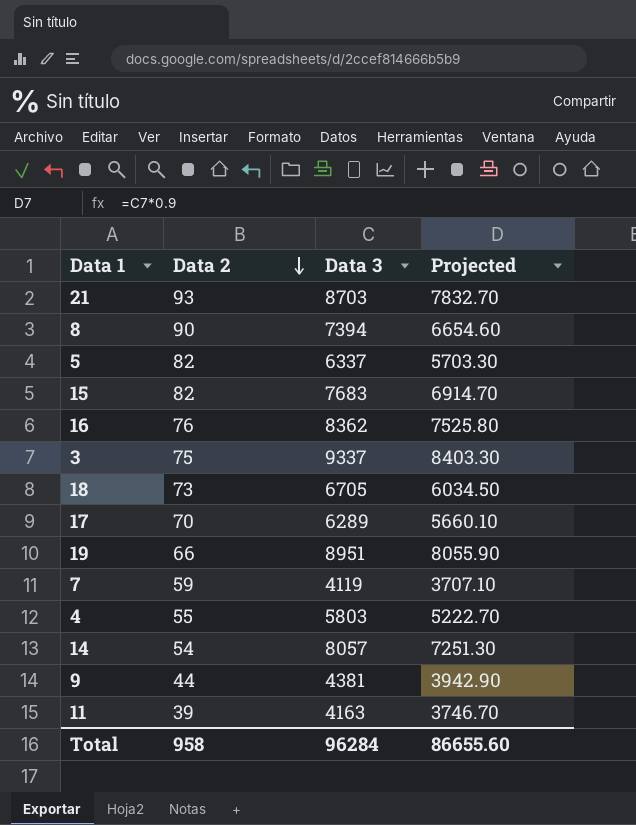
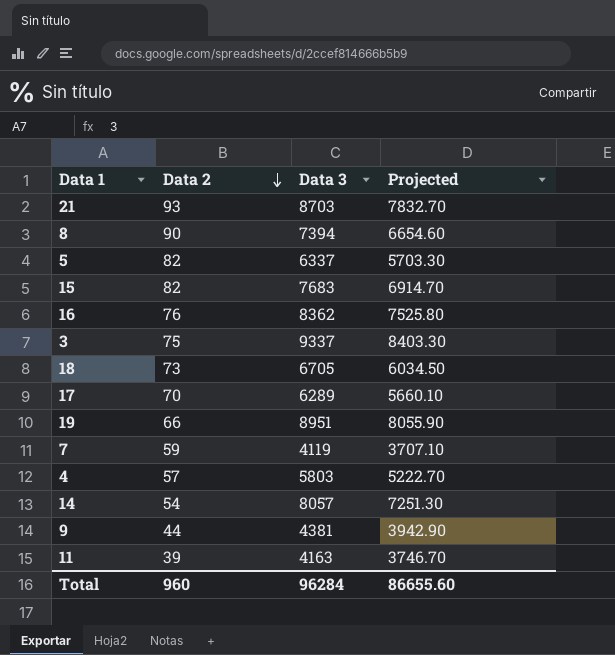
4 | Data 2: 55 -> 57
Total | Data 2: 958 -> 960

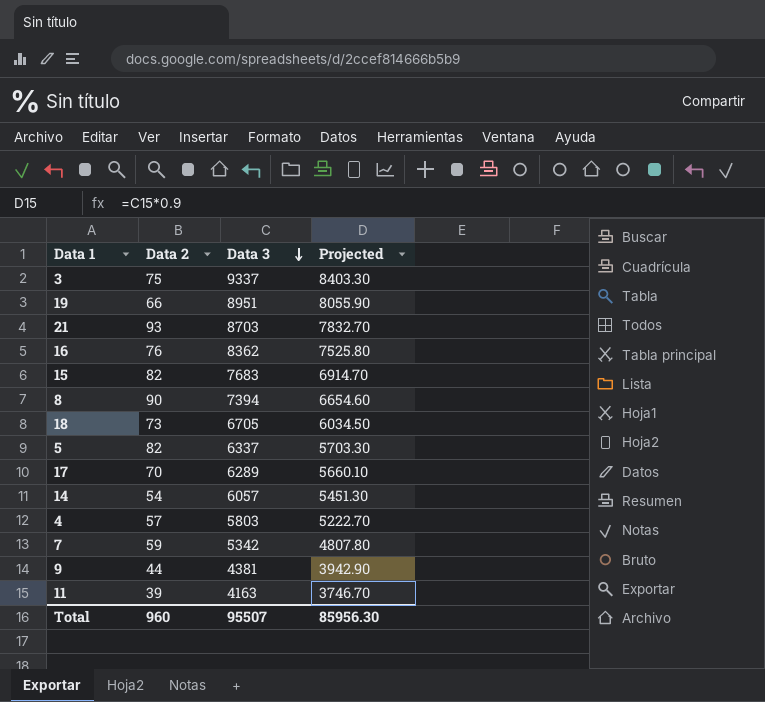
row order: Data 2 descending -> Data 3 descending
14 | Data 3: 8057 -> 6057
14 | Projected: 7251.30 -> 5451.30
7 | Data 3: 4119 -> 5342
7 | Projected: 3707.10 -> 4807.80
Total | Data 3: 96284 -> 95507
Total | Projected: 86655.60 -> 85956.30

